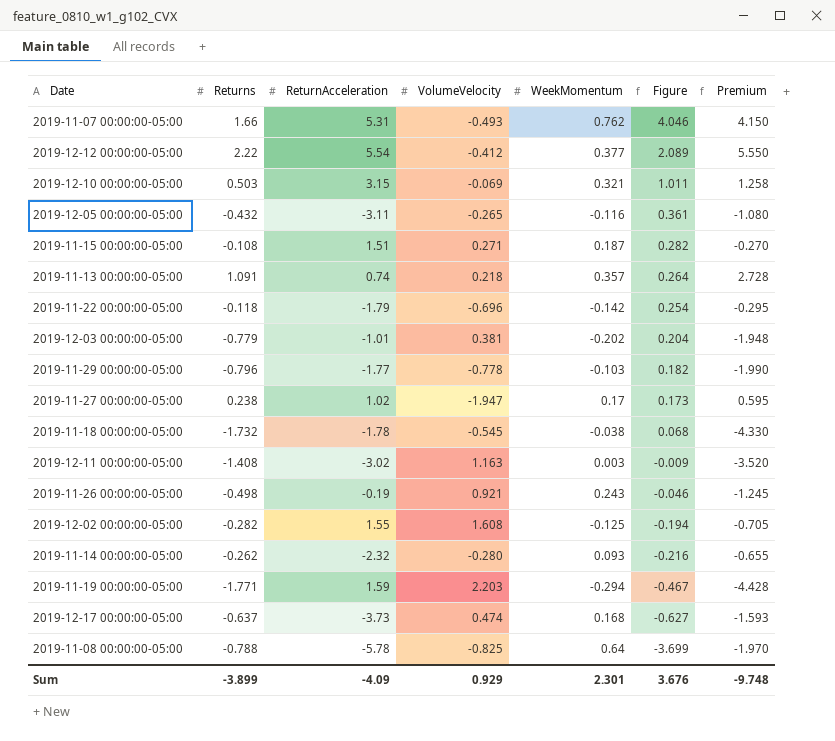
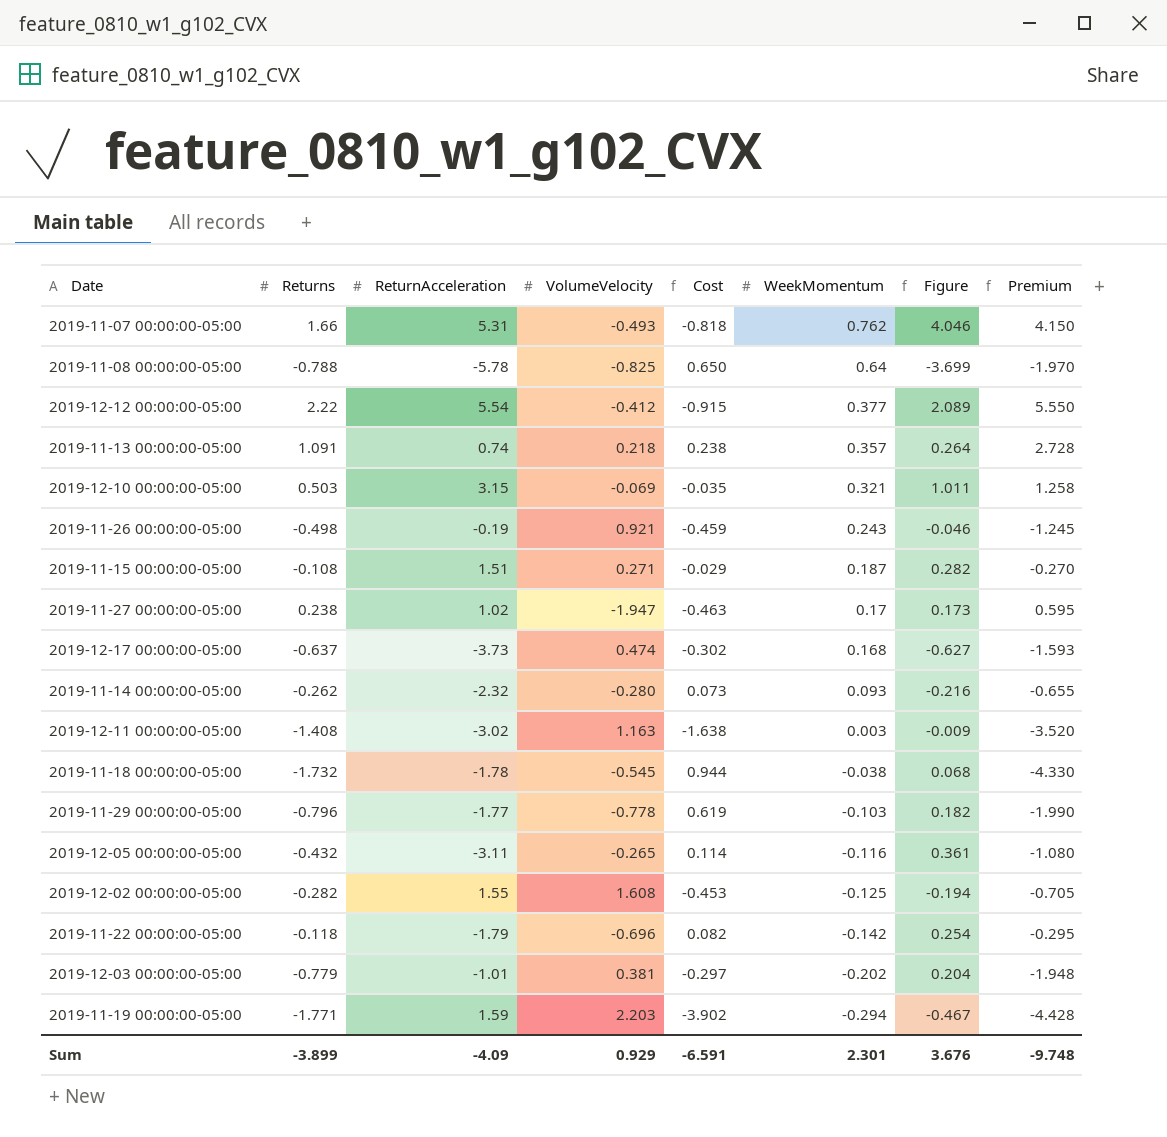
row order: Figure descending -> WeekMomentum descending
column Cost | formula: none -> [Returns] * [VolumeVelocity]

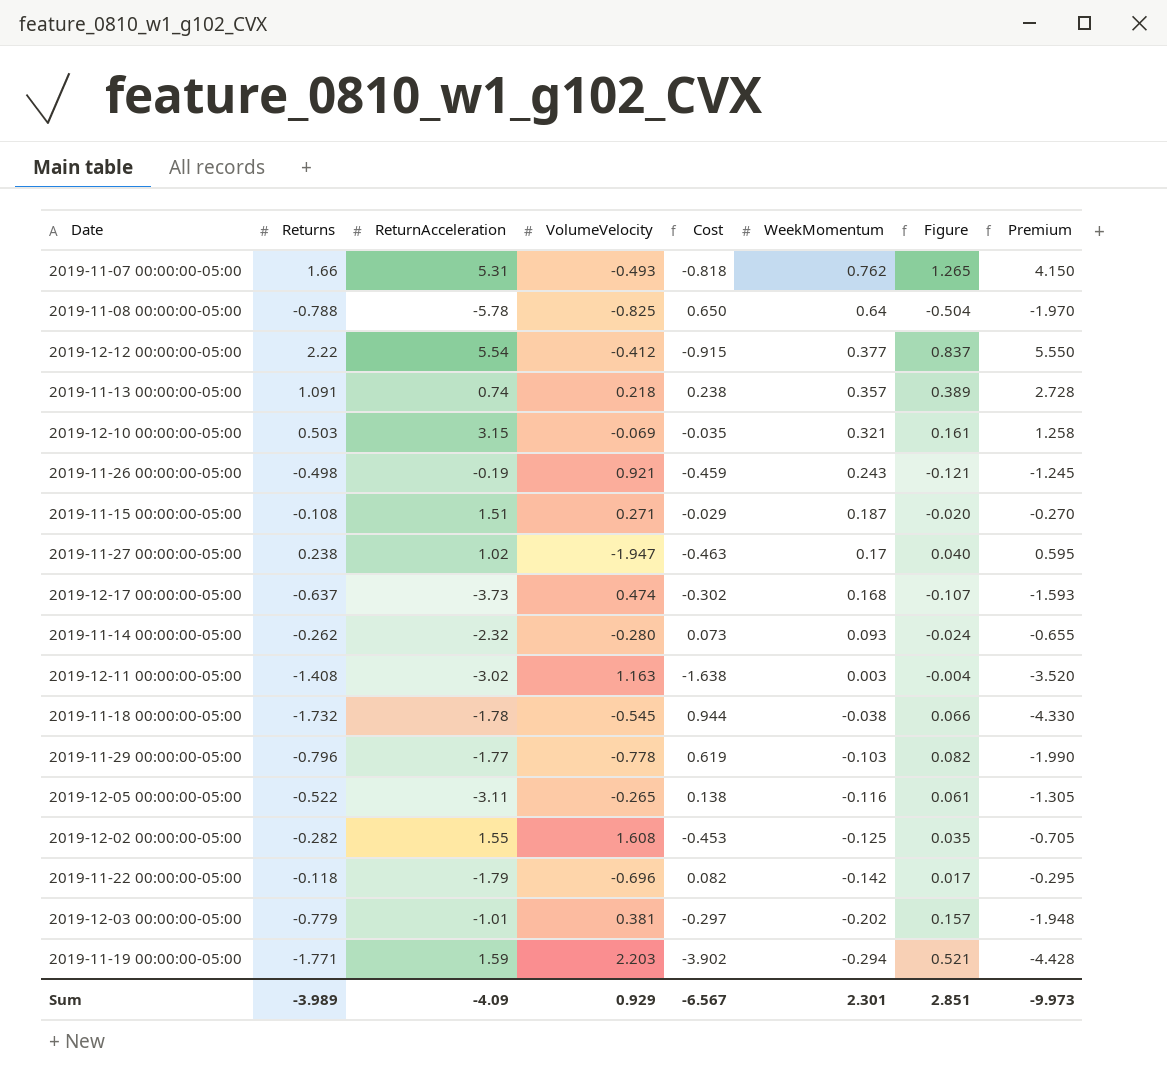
column Figure | formula: [ReturnAcceleration] * [WeekMomentum] -> [Returns] * [WeekMomentum]
2019-12-05 00:00:00-05:00 | Returns: -0.432 -> -0.522
2019-12-05 00:00:00-05:00 | Cost: 0.114 -> 0.138
2019-12-05 00:00:00-05:00 | Premium: -1.080 -> -1.305
Sum | Returns: -3.899 -> -3.989
Sum | Cost: -6.591 -> -6.567
Sum | Figure: 3.676 -> 2.851
Sum | Premium: -9.748 -> -9.973

